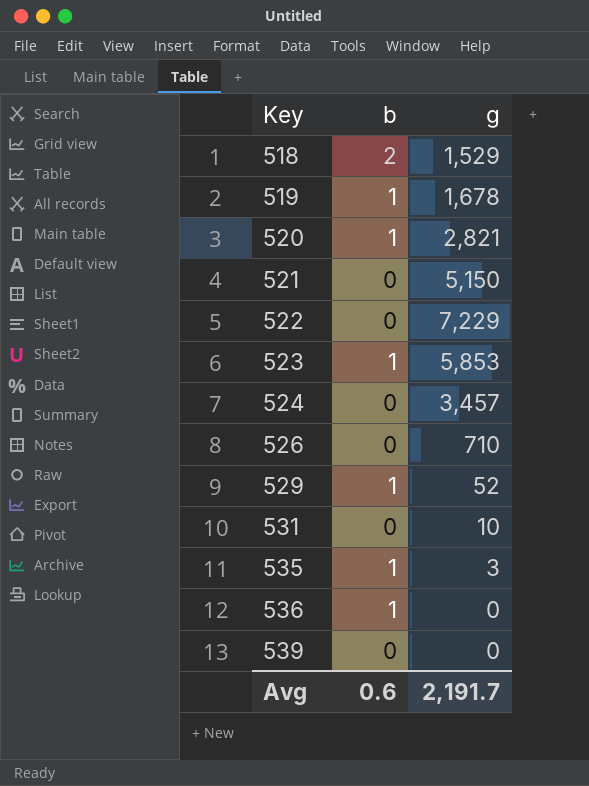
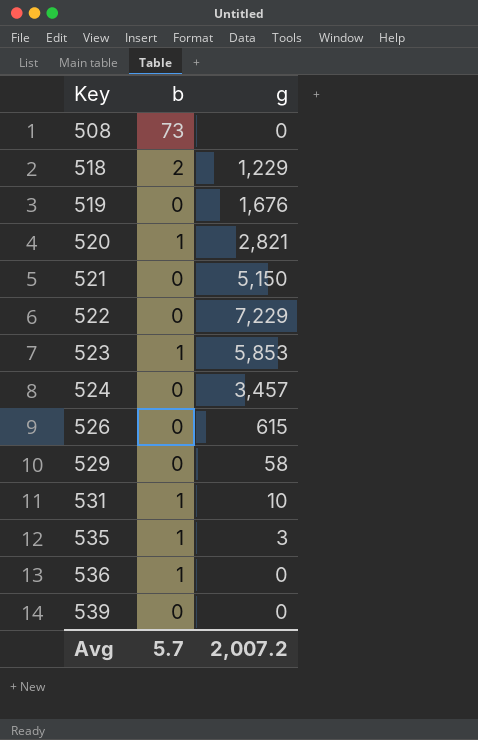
row 508: none -> 73 | 0
518 | g: 1,529 -> 1,229
519 | b: 1 -> 0
519 | g: 1,678 -> 1,676
526 | g: 710 -> 615
529 | b: 1 -> 0
529 | g: 52 -> 58
531 | b: 0 -> 1
Avg | b: 0.6 -> 5.7
Avg | g: 2,191.7 -> 2,007.2

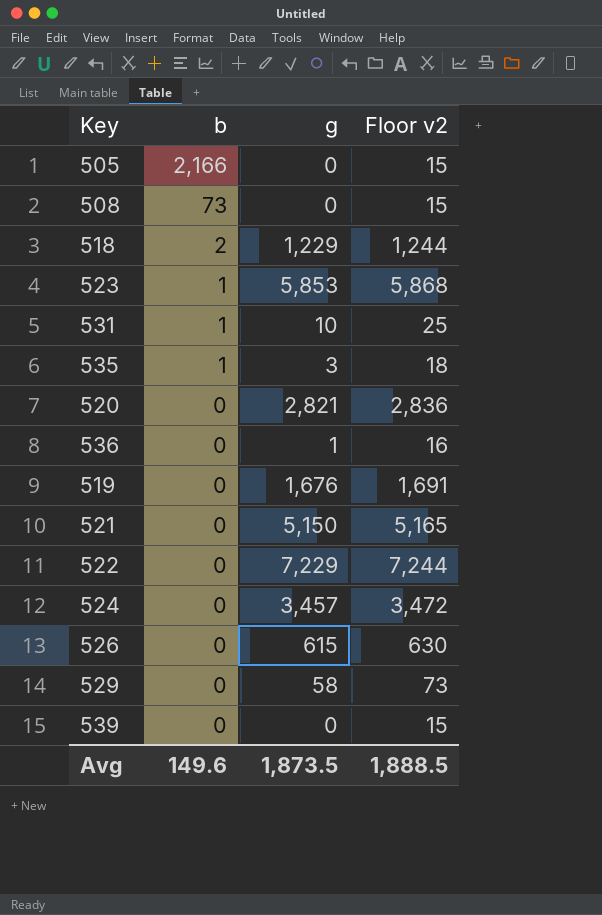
row order: Key ascending -> b descending
column Floor v2 | formula: none -> [g] + 15
row 505: none -> 2,166 | 0 | 15
520 | b: 1 -> 0
536 | b: 1 -> 0
536 | g: 0 -> 1
Avg | b: 5.7 -> 149.6
Avg | g: 2,007.2 -> 1,873.5

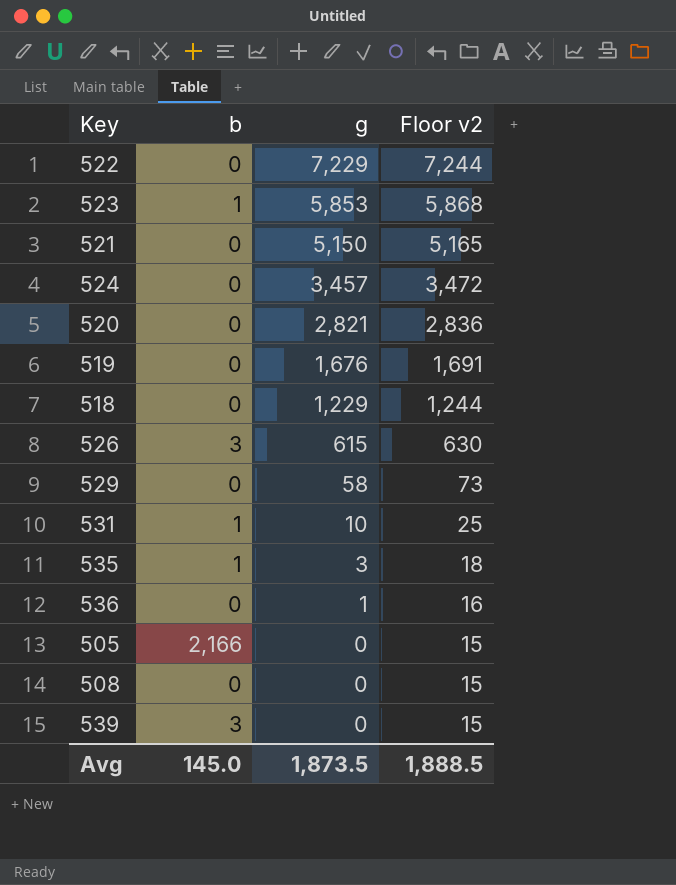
row order: b descending -> g descending
518 | b: 2 -> 0
526 | b: 0 -> 3
508 | b: 73 -> 0
539 | b: 0 -> 3
Avg | b: 149.6 -> 145.0

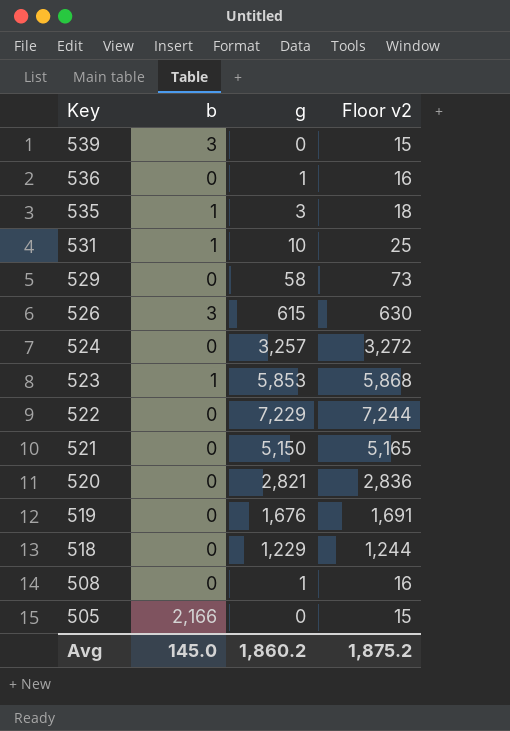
row order: g descending -> Key descending
524 | g: 3,457 -> 3,257
524 | Floor v2: 3,472 -> 3,272
508 | g: 0 -> 1
508 | Floor v2: 15 -> 16
Avg | g: 1,873.5 -> 1,860.2
Avg | Floor v2: 1,888.5 -> 1,875.2

